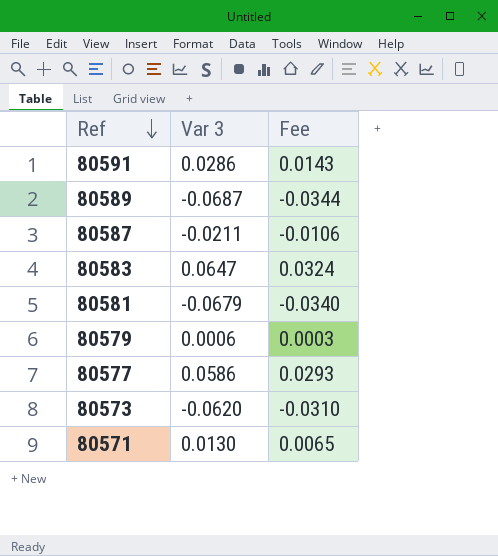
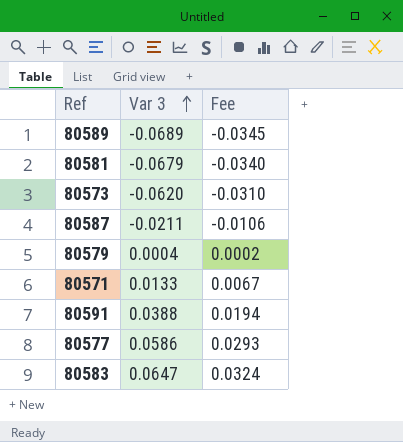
row order: Ref descending -> Var 3 ascending
80589 | Var 3: -0.0687 -> -0.0689
80589 | Fee: -0.0344 -> -0.0345
80579 | Var 3: 0.0006 -> 0.0004
80579 | Fee: 0.0003 -> 0.0002
80571 | Var 3: 0.0130 -> 0.0133
80571 | Fee: 0.0065 -> 0.0067
80591 | Var 3: 0.0286 -> 0.0388
80591 | Fee: 0.0143 -> 0.0194

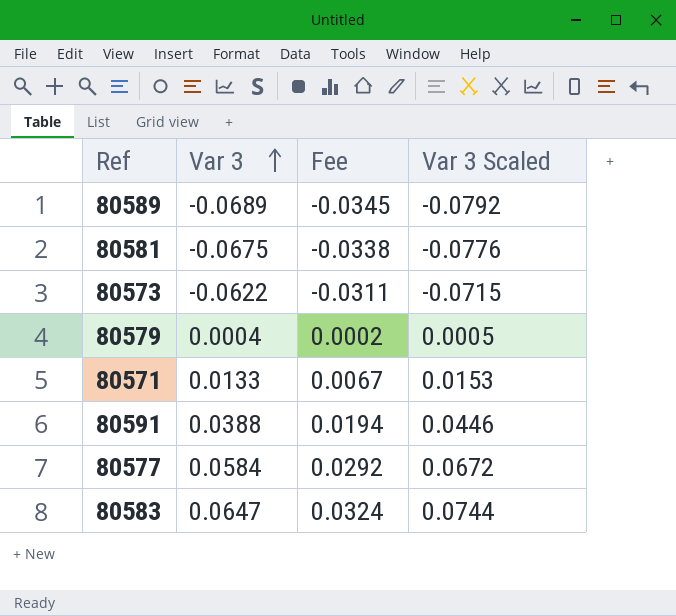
column Var 3 Scaled | formula: none -> [Var 3] * 1.15
row 80587: -0.0211 | -0.0106 -> none
80581 | Var 3: -0.0679 -> -0.0675
80581 | Fee: -0.0340 -> -0.0338
80573 | Var 3: -0.0620 -> -0.0622
80573 | Fee: -0.0310 -> -0.0311
80577 | Var 3: 0.0586 -> 0.0584
80577 | Fee: 0.0293 -> 0.0292

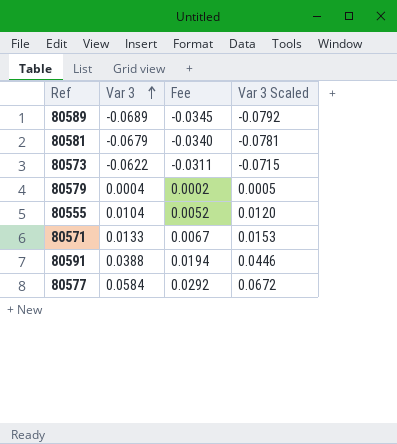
row 80583: 0.0647 | 0.0324 | 0.0744 -> none
80581 | Var 3: -0.0675 -> -0.0679
80581 | Fee: -0.0338 -> -0.0340
80581 | Var 3 Scaled: -0.0776 -> -0.0781
row 80555: none -> 0.0104 | 0.0052 | 0.0120

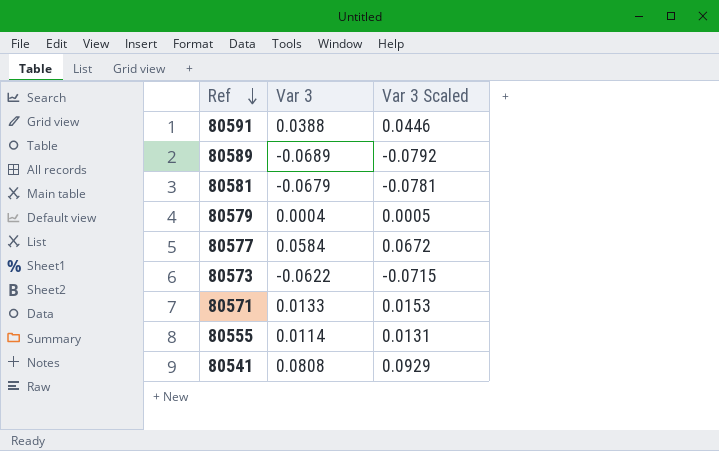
row order: Var 3 ascending -> Ref descending
column Fee | formula: [Var 3] * 0.5 -> none
80555 | Var 3: 0.0104 -> 0.0114
80555 | Var 3 Scaled: 0.0120 -> 0.0131
row 80541: none -> 0.0808 | 0.0929

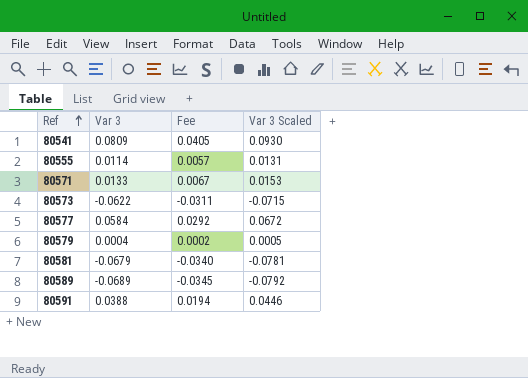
row order: Ref descending -> Ref ascending
column Fee | formula: none -> [Var 3] * 0.5
80541 | Var 3: 0.0808 -> 0.0809
80541 | Var 3 Scaled: 0.0929 -> 0.0930

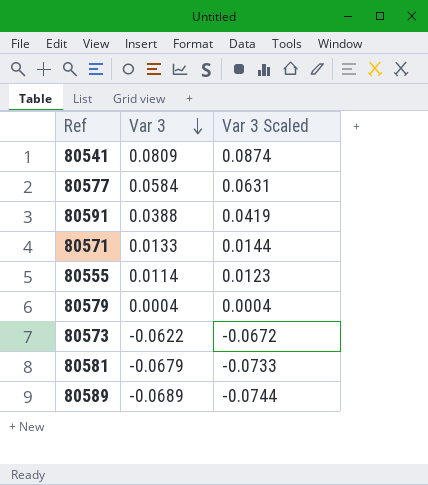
row order: Ref ascending -> Var 3 descending
column Fee | formula: [Var 3] * 0.5 -> none
column Var 3 Scaled | formula: [Var 3] * 1.15 -> [Var 3] * 1.08

